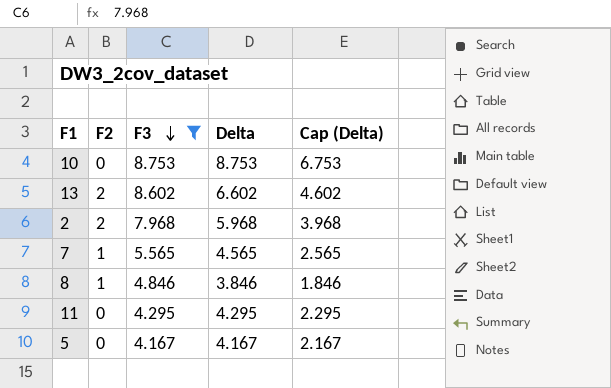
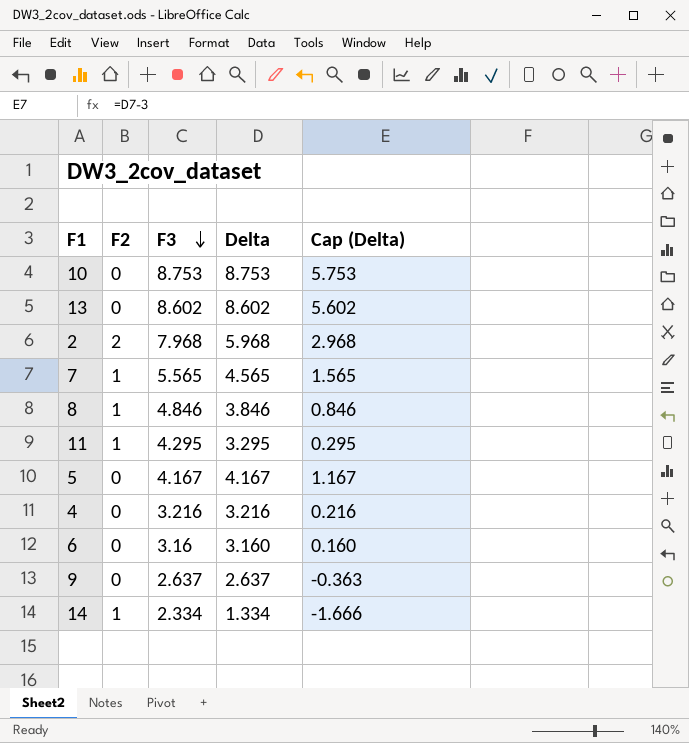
filter: F3 >= 4.167 -> none
column Cap (Delta) | formula: [Delta] - 2 -> [Delta] - 3
13 | F2: 2 -> 0
13 | Delta: 6.602 -> 8.602
11 | F2: 0 -> 1
11 | Delta: 4.295 -> 3.295

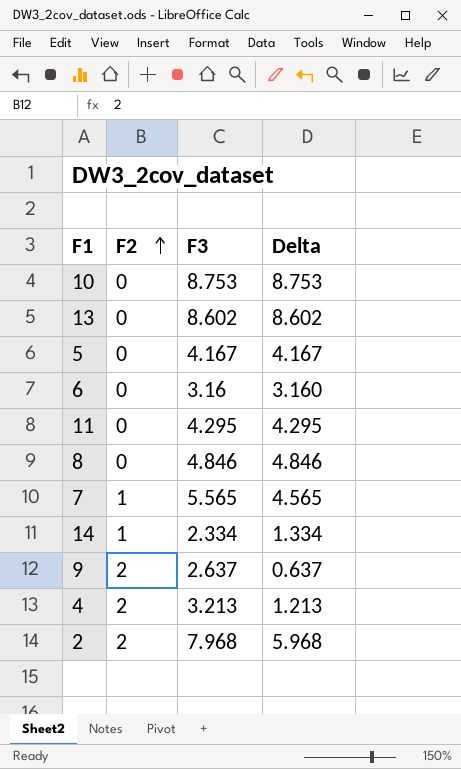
row order: F3 descending -> F2 ascending
column Cap (Delta) | formula: [Delta] - 3 -> none
11 | F2: 1 -> 0
11 | Delta: 3.295 -> 4.295
8 | F2: 1 -> 0
8 | Delta: 3.846 -> 4.846
9 | F2: 0 -> 2
9 | Delta: 2.637 -> 0.637
4 | F2: 0 -> 2
4 | F3: 3.216 -> 3.213
4 | Delta: 3.216 -> 1.213

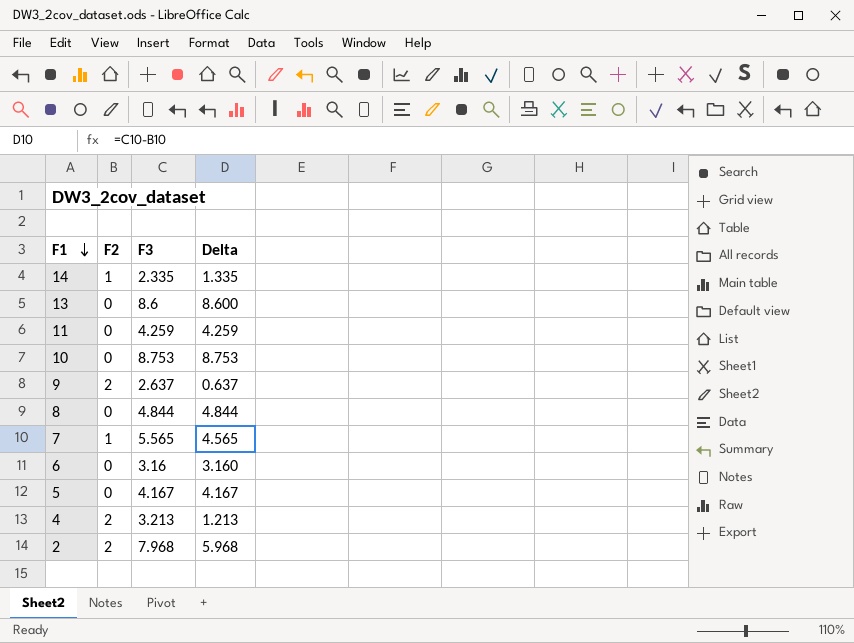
row order: F2 ascending -> F1 descending
14 | F3: 2.334 -> 2.335
14 | Delta: 1.334 -> 1.335
13 | F3: 8.602 -> 8.6
13 | Delta: 8.602 -> 8.600
11 | F3: 4.295 -> 4.259
11 | Delta: 4.295 -> 4.259
8 | F3: 4.846 -> 4.844
8 | Delta: 4.846 -> 4.844

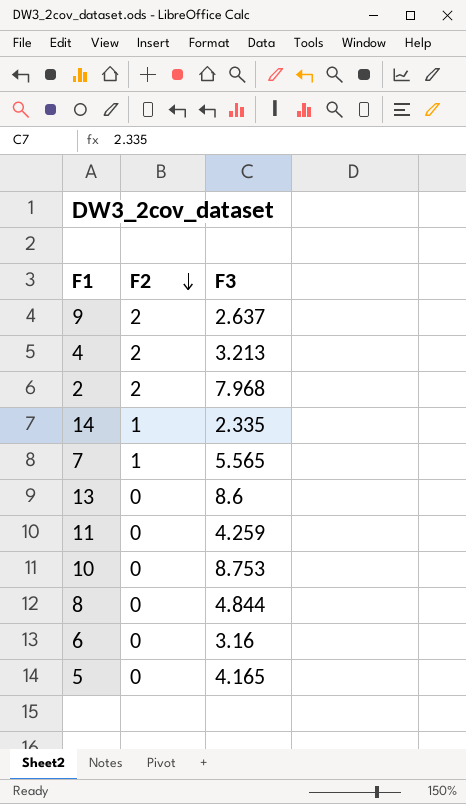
row order: F1 descending -> F2 descending
column Delta | formula: [F3] - [F2] -> none
5 | F3: 4.167 -> 4.165

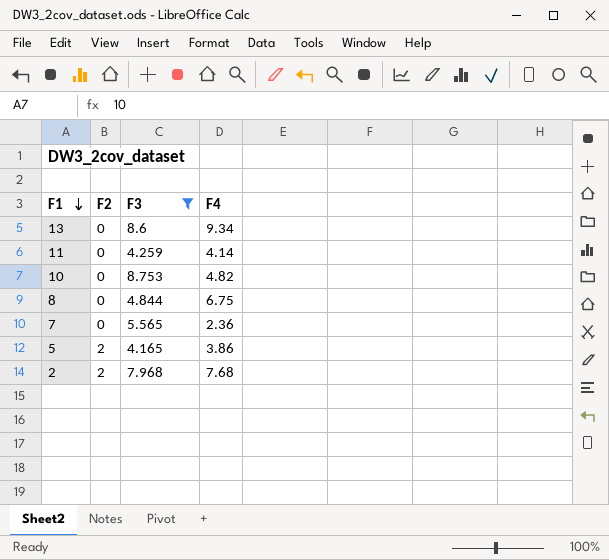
filter: none -> F3 >= 4.165
row order: F2 descending -> F1 descending
column F4 | position: none -> 4
7 | F2: 1 -> 0
5 | F2: 0 -> 2

